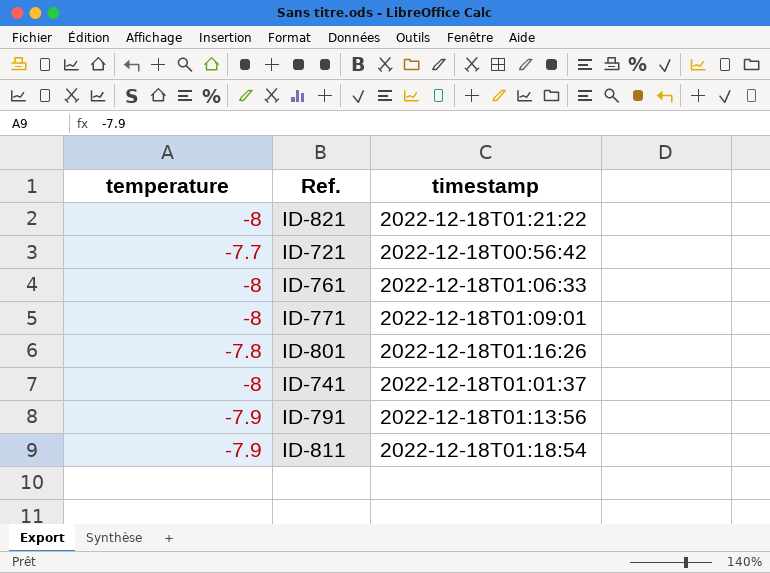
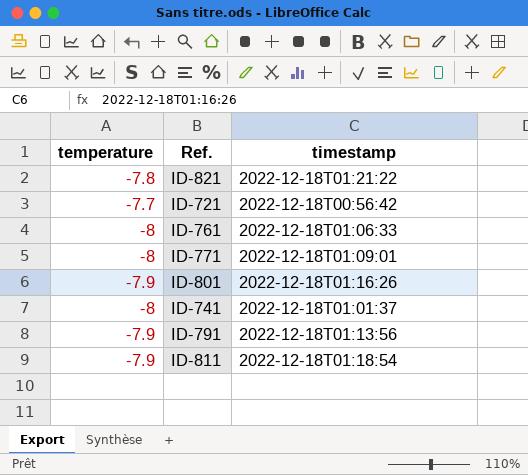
ID-821 | temperature: -8 -> -7.8
ID-801 | temperature: -7.8 -> -7.9

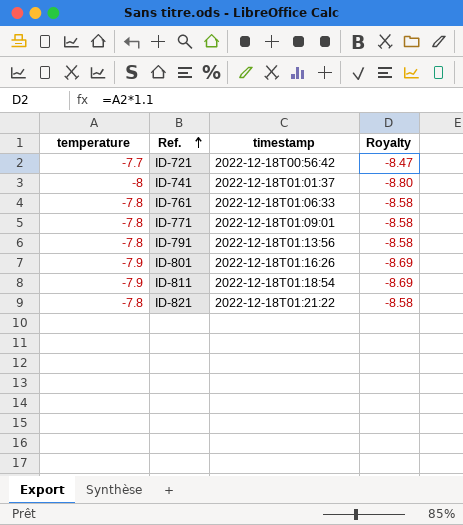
row order: none -> Ref. ascending
column Royalty | formula: none -> [temperature] * 1.1
ID-761 | temperature: -8 -> -7.8
ID-771 | temperature: -8 -> -7.8
ID-791 | temperature: -7.9 -> -7.8

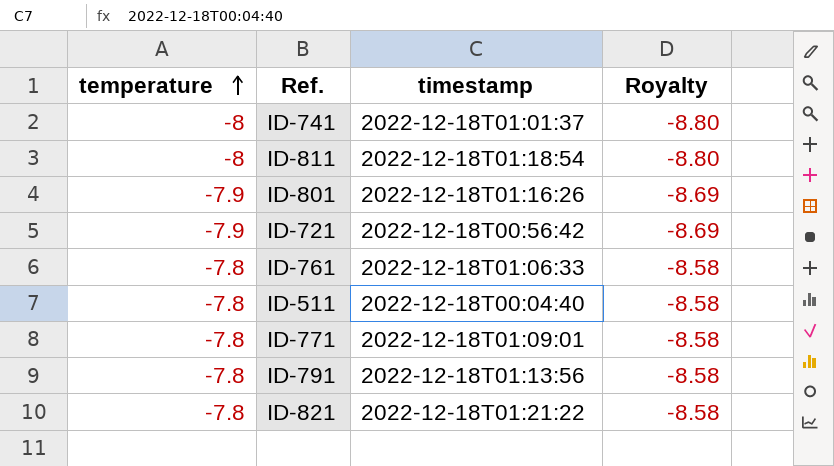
row order: Ref. ascending -> temperature ascending
ID-811 | temperature: -7.9 -> -8
ID-811 | Royalty: -8.69 -> -8.80
ID-721 | temperature: -7.7 -> -7.9
ID-721 | Royalty: -8.47 -> -8.69
row ID-511: none -> -7.8 | 2022-12-18T00:04:40 | -8.58

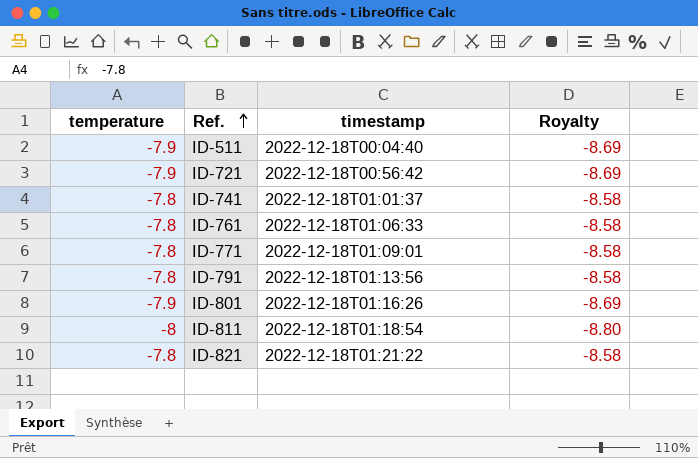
row order: temperature ascending -> Ref. ascending
ID-511 | temperature: -7.8 -> -7.9
ID-511 | Royalty: -8.58 -> -8.69
ID-741 | temperature: -8 -> -7.8
ID-741 | Royalty: -8.80 -> -8.58

